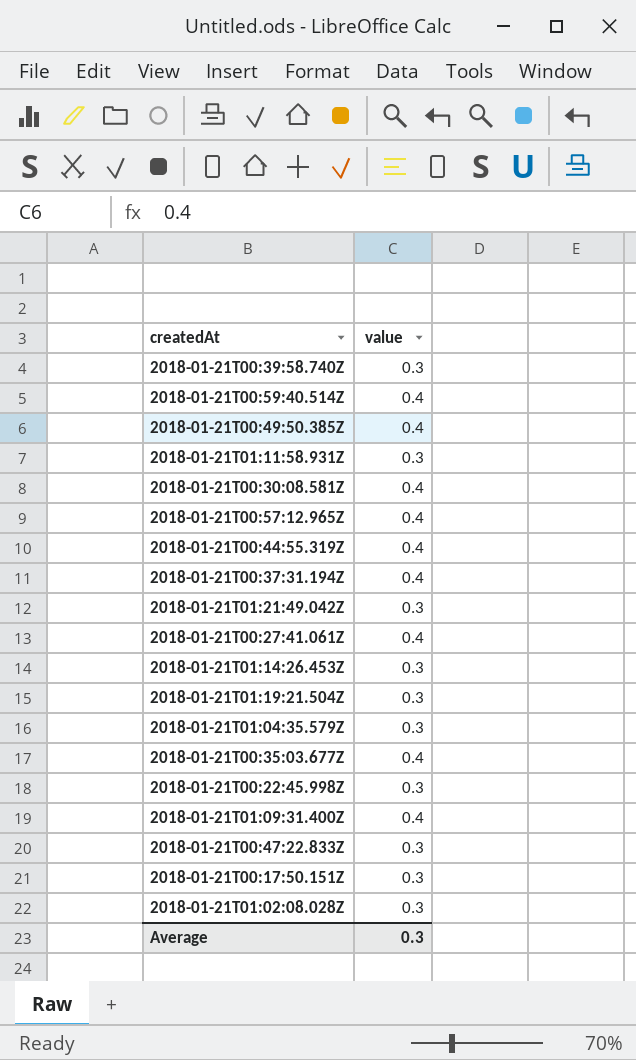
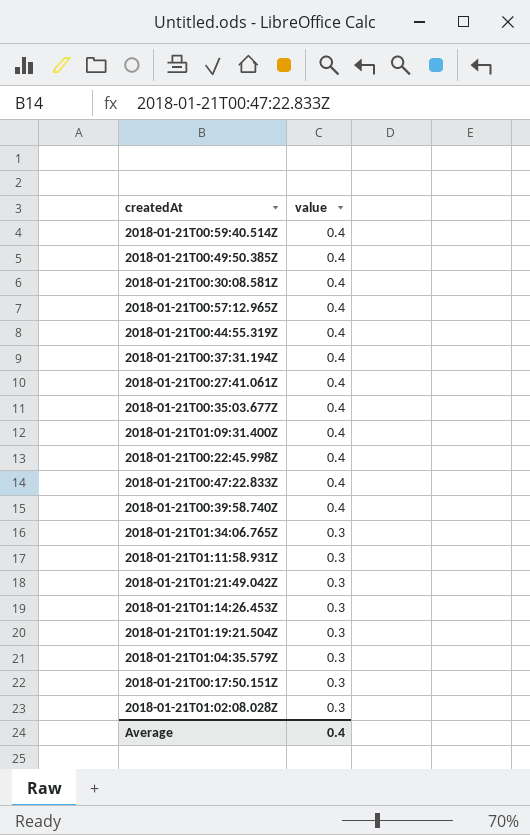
row order: none -> value descending
2018-01-21T00:22:45.998Z | value: 0.3 -> 0.4
2018-01-21T00:47:22.833Z | value: 0.3 -> 0.4
2018-01-21T00:39:58.740Z | value: 0.3 -> 0.4
row 2018-01-21T01:34:06.765Z: none -> 0.3
Average | value: 0.3 -> 0.4

